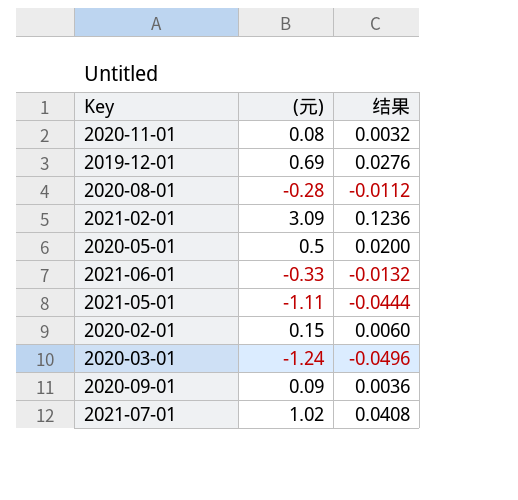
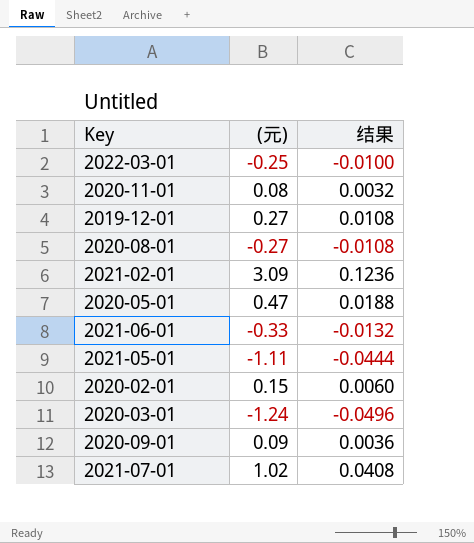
row 2022-03-01: none -> -0.25 | -0.0100
2019-12-01 | (元): 0.69 -> 0.27
2019-12-01 | 结果: 0.0276 -> 0.0108
2020-08-01 | (元): -0.28 -> -0.27
2020-08-01 | 结果: -0.0112 -> -0.0108
2020-05-01 | (元): 0.5 -> 0.47
2020-05-01 | 结果: 0.0200 -> 0.0188

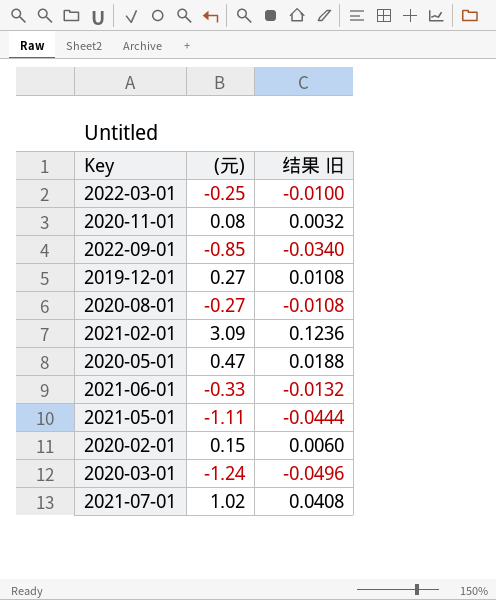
column name: 结果 -> 结果 旧
row 2020-09-01: 0.09 | 0.0036 -> none
row 2022-09-01: none -> -0.85 | -0.0340

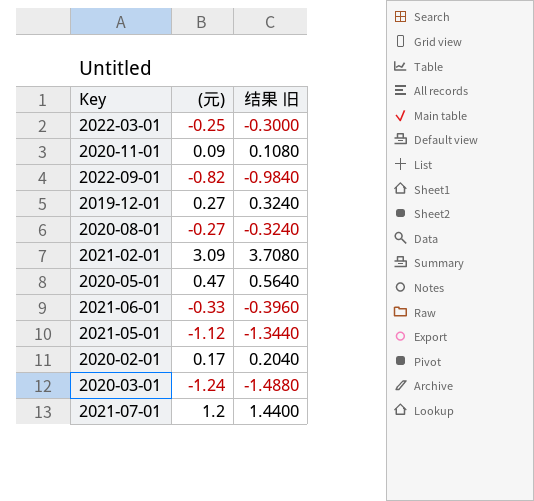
column 结果 旧 | formula: [(元)] * 0.04 -> [(元)] * 1.2
2020-11-01 | (元): 0.08 -> 0.09
2022-09-01 | (元): -0.85 -> -0.82
2021-05-01 | (元): -1.11 -> -1.12
2020-02-01 | (元): 0.15 -> 0.17
2021-07-01 | (元): 1.02 -> 1.2

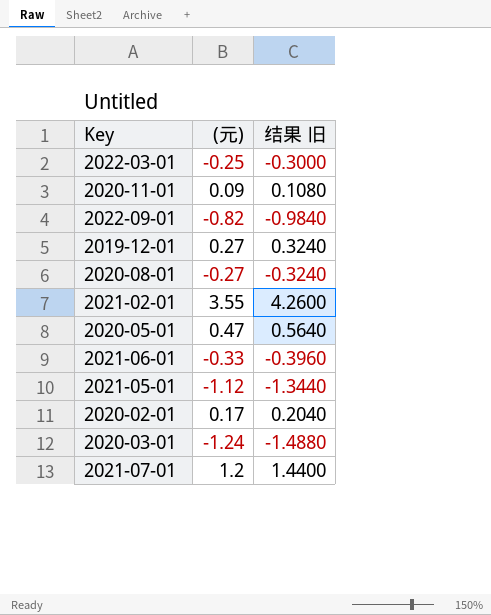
2021-02-01 | (元): 3.09 -> 3.55
2021-02-01 | 结果 旧: 3.7080 -> 4.2600

